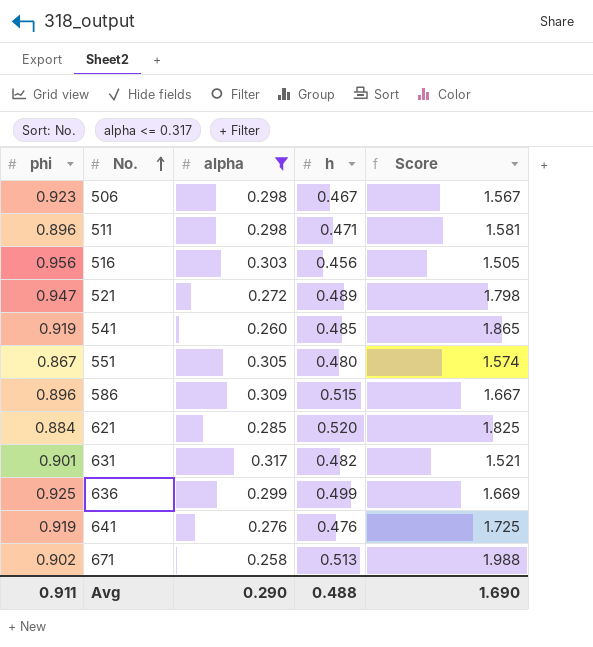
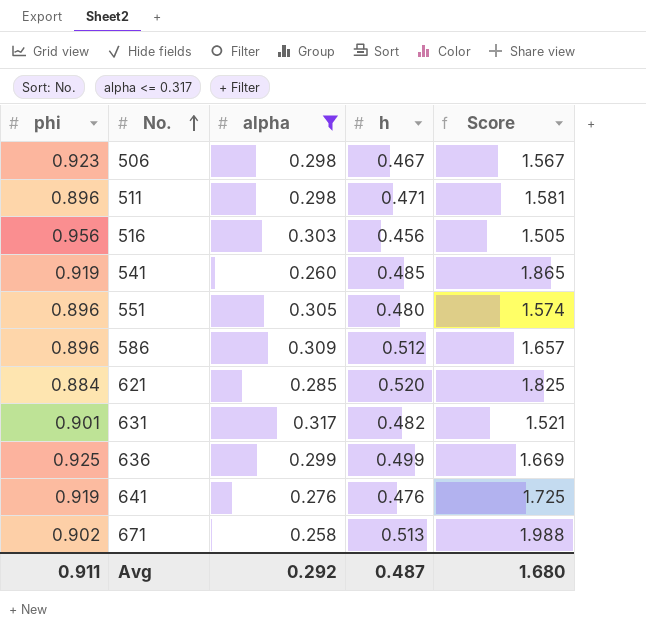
row 521: 0.947 | 0.272 | 0.489 | 1.798 -> none
551 | phi: 0.867 -> 0.896
586 | h: 0.515 -> 0.512
586 | Score: 1.667 -> 1.657
Avg | alpha: 0.290 -> 0.292
Avg | h: 0.488 -> 0.487
Avg | Score: 1.690 -> 1.680

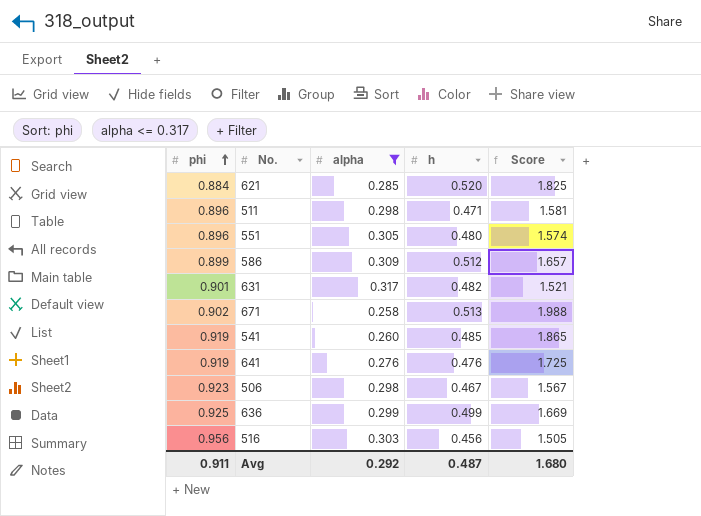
row order: No. ascending -> phi ascending
586 | phi: 0.896 -> 0.899

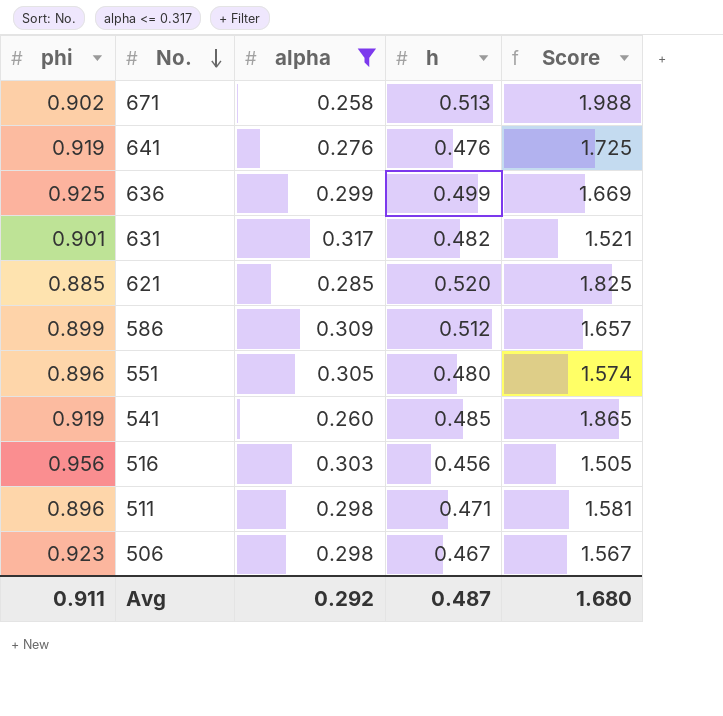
row order: phi ascending -> No. descending
621 | phi: 0.884 -> 0.885

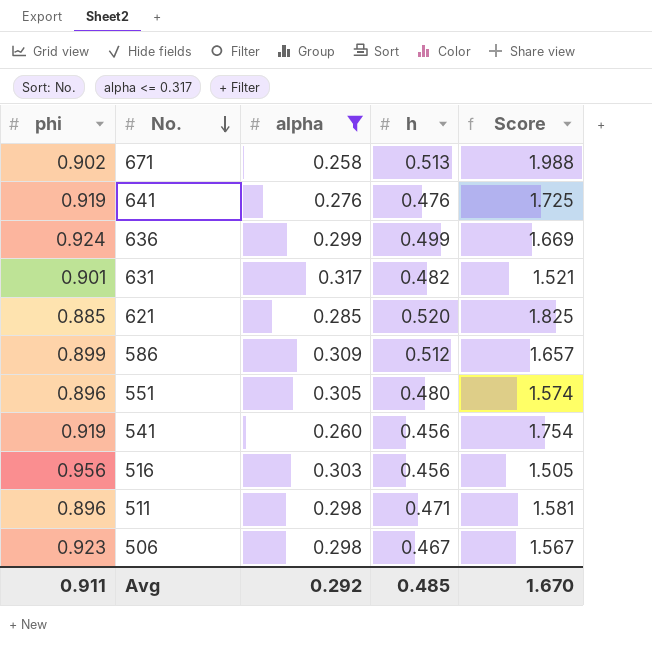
636 | phi: 0.925 -> 0.924
541 | h: 0.485 -> 0.456
541 | Score: 1.865 -> 1.754
Avg | h: 0.487 -> 0.485
Avg | Score: 1.680 -> 1.670

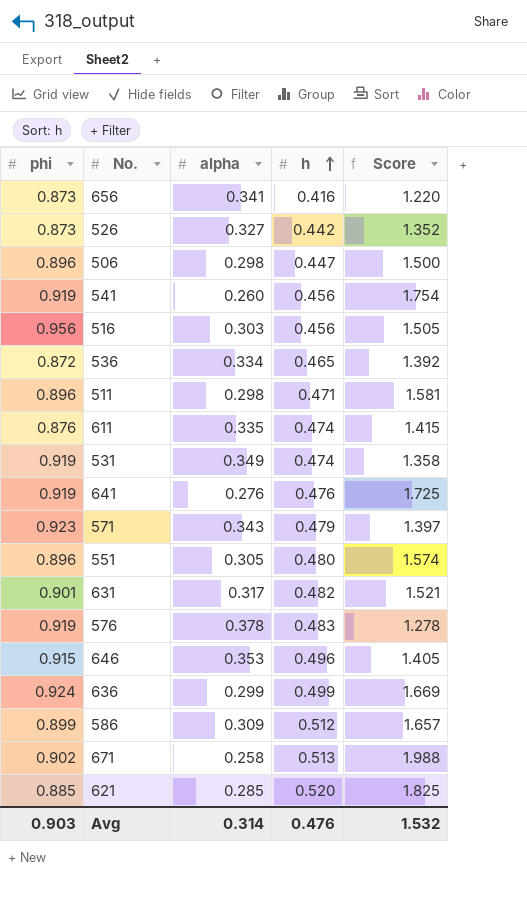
filter: alpha <= 0.317 -> none
row order: No. descending -> h ascending
506 | phi: 0.923 -> 0.896
506 | h: 0.467 -> 0.447
506 | Score: 1.567 -> 1.500
Avg | phi: 0.911 -> 0.903
Avg | alpha: 0.292 -> 0.314
Avg | h: 0.485 -> 0.476
Avg | Score: 1.670 -> 1.532

